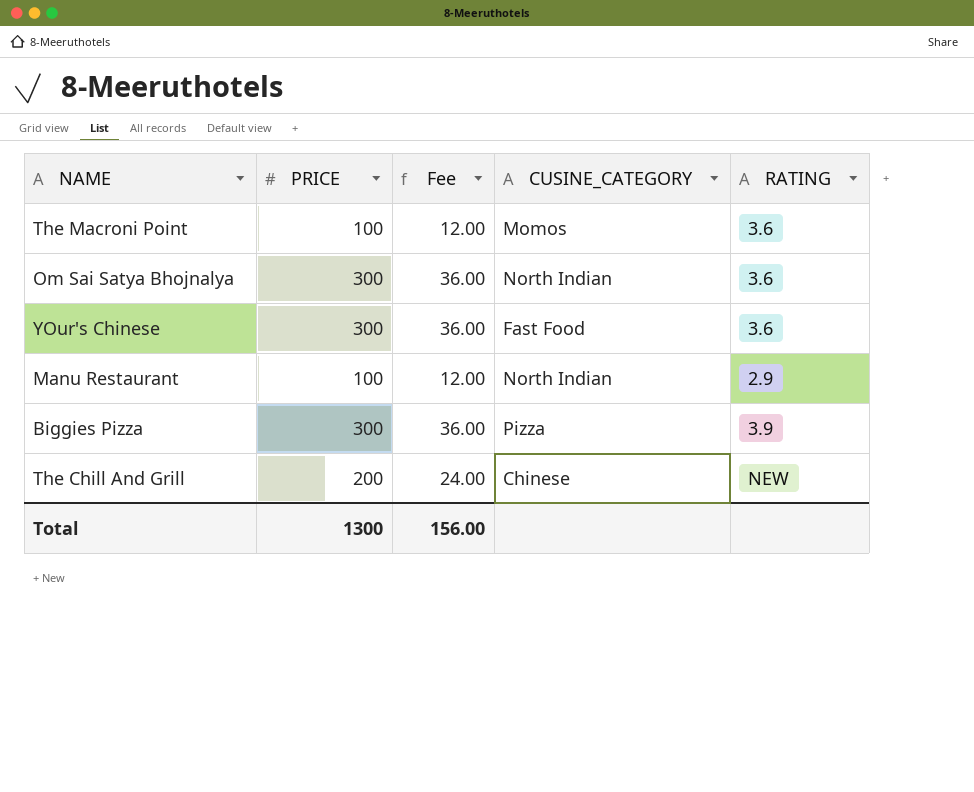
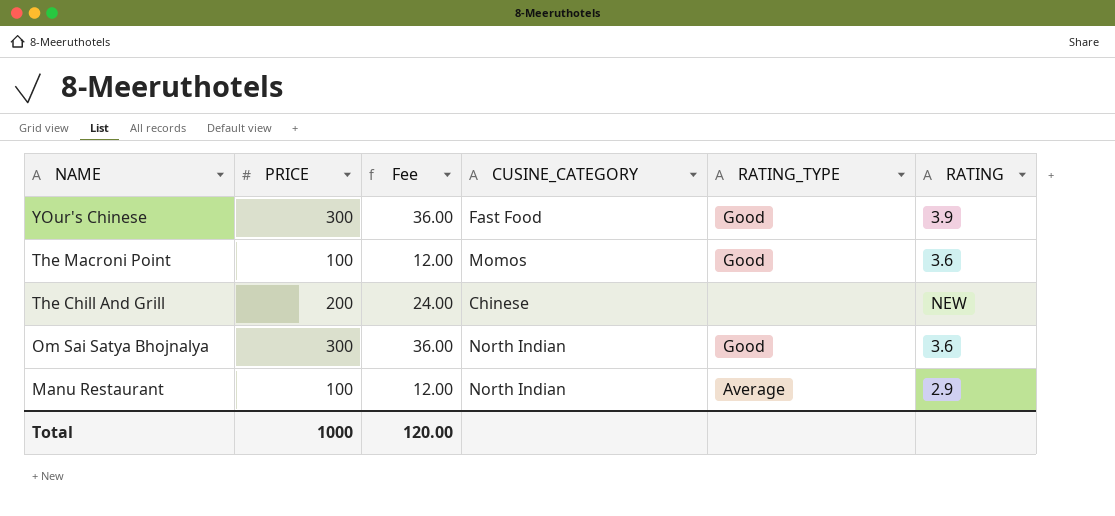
row order: none -> NAME descending
column RATING_TYPE | position: none -> 5
row Biggies Pizza: 300 | 36.00 | Pizza | 3.9 -> none
YOur's Chinese | RATING: 3.6 -> 3.9
Total | PRICE: 1300 -> 1000
Total | Fee: 156.00 -> 120.00

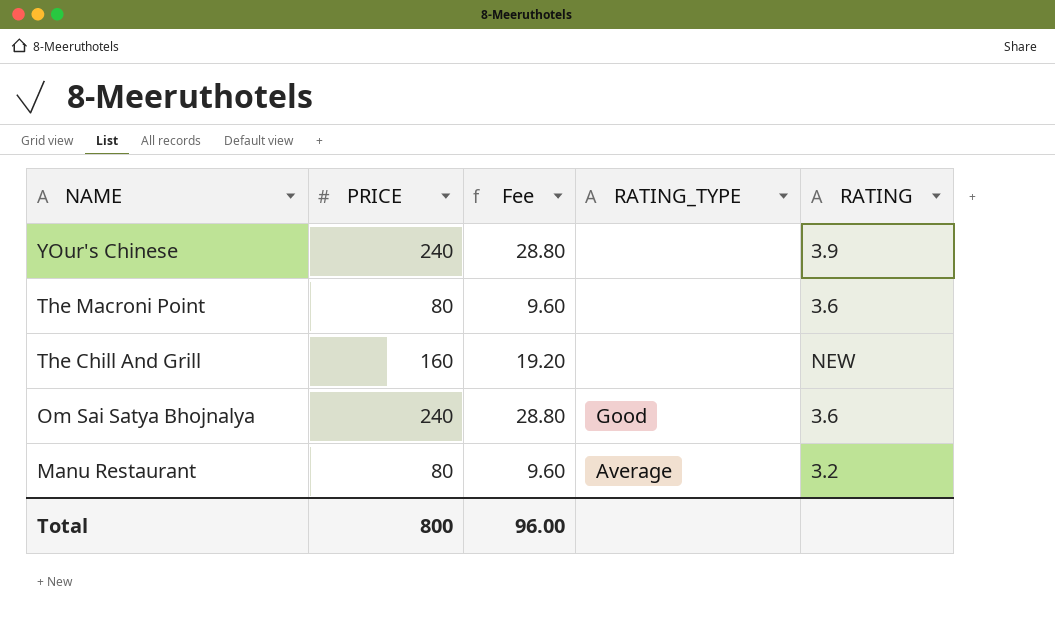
column CUSINE_CATEGORY | position: 4 -> none
YOur's Chinese | PRICE: 300 -> 240
YOur's Chinese | Fee: 36.00 -> 28.80
YOur's Chinese | RATING_TYPE: Good -> none
The Macroni Point | PRICE: 100 -> 80
The Macroni Point | Fee: 12.00 -> 9.60
The Macroni Point | RATING_TYPE: Good -> none
The Chill And Grill | PRICE: 200 -> 160
The Chill And Grill | Fee: 24.00 -> 19.20
Om Sai Satya Bhojnalya | PRICE: 300 -> 240
Om Sai Satya Bhojnalya | Fee: 36.00 -> 28.80
Manu Restaurant | PRICE: 100 -> 80
Manu Restaurant | Fee: 12.00 -> 9.60
Manu Restaurant | RATING: 2.9 -> 3.2
Total | PRICE: 1000 -> 800
Total | Fee: 120.00 -> 96.00

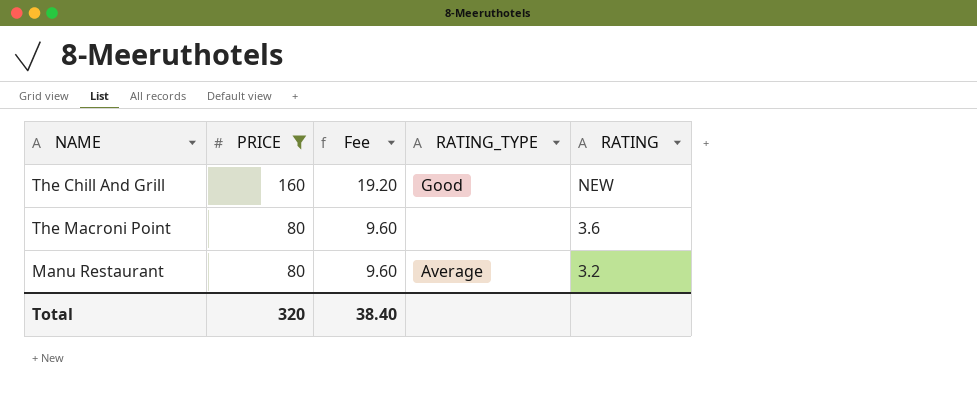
filter: none -> PRICE != 240
row order: NAME descending -> PRICE descending
The Chill And Grill | RATING_TYPE: none -> Good
Total | PRICE: 800 -> 320
Total | Fee: 96.00 -> 38.40

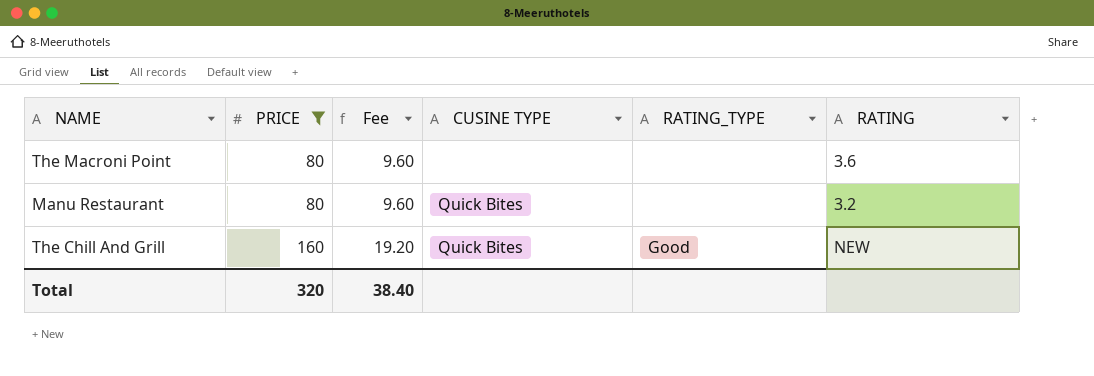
row order: PRICE descending -> PRICE ascending
column CUSINE TYPE | position: none -> 4
Manu Restaurant | RATING_TYPE: Average -> none

